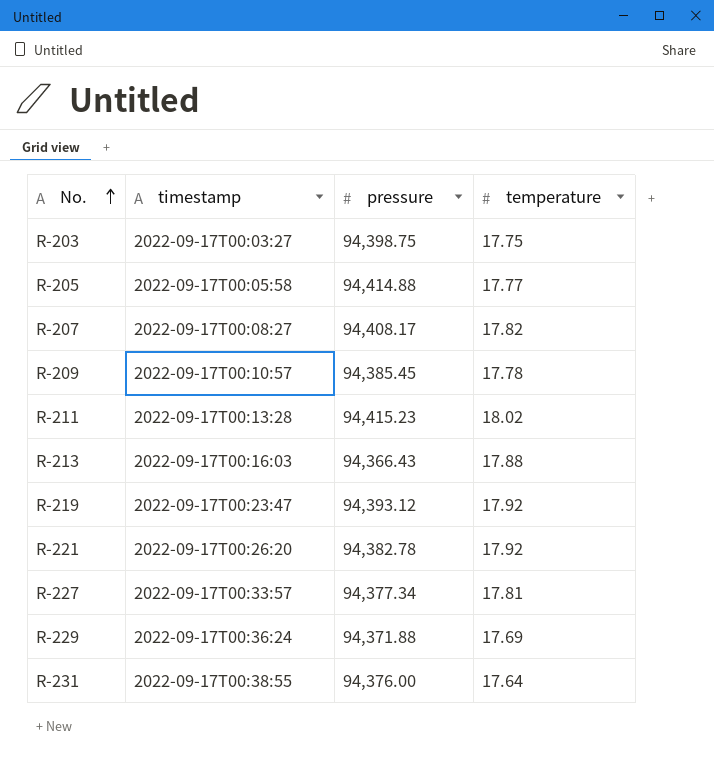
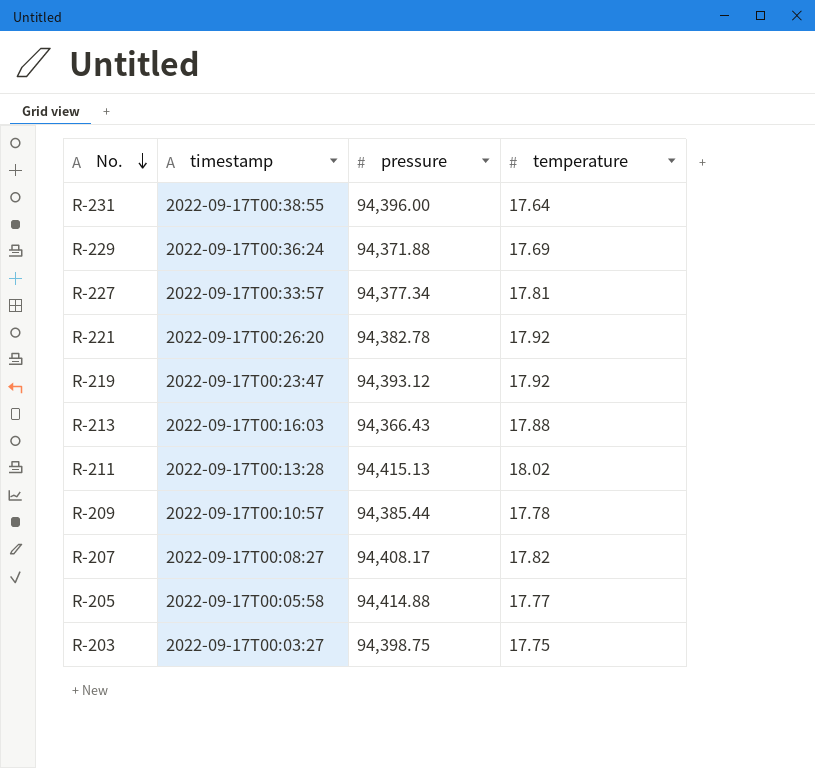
row order: No. ascending -> No. descending
R-231 | pressure: 94,376.00 -> 94,396.00
R-211 | pressure: 94,415.23 -> 94,415.13
R-209 | pressure: 94,385.45 -> 94,385.44

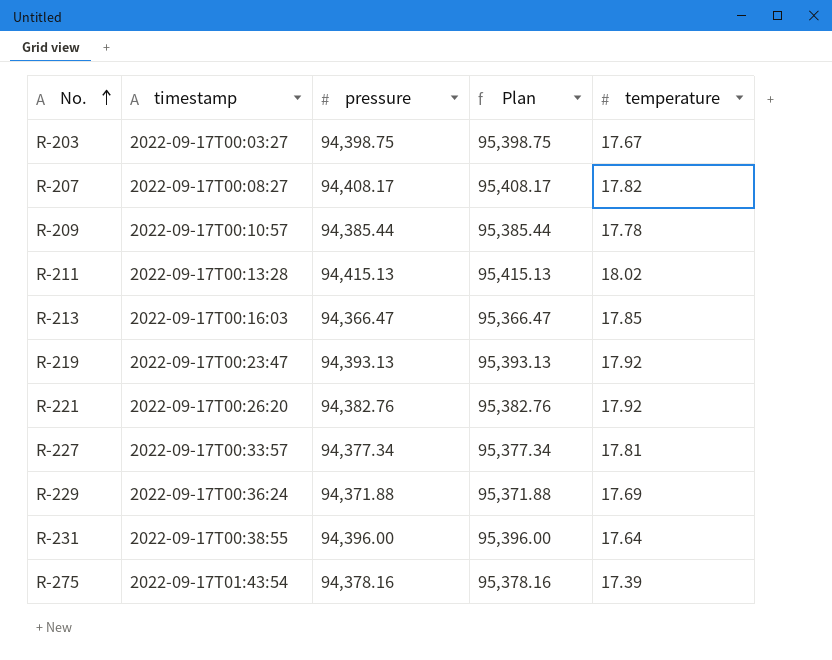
row order: No. descending -> No. ascending
column Plan | formula: none -> [pressure] + 1000
row R-205: 2022-09-17T00:05:58 | 94,414.88 | 17.77 -> none
R-203 | temperature: 17.75 -> 17.67
R-213 | pressure: 94,366.43 -> 94,366.47
R-213 | temperature: 17.88 -> 17.85
R-219 | pressure: 94,393.12 -> 94,393.13
R-221 | pressure: 94,382.78 -> 94,382.76
row R-275: none -> 2022-09-17T01:43:54 | 94,378.16 | 95,378.16 | 17.39

